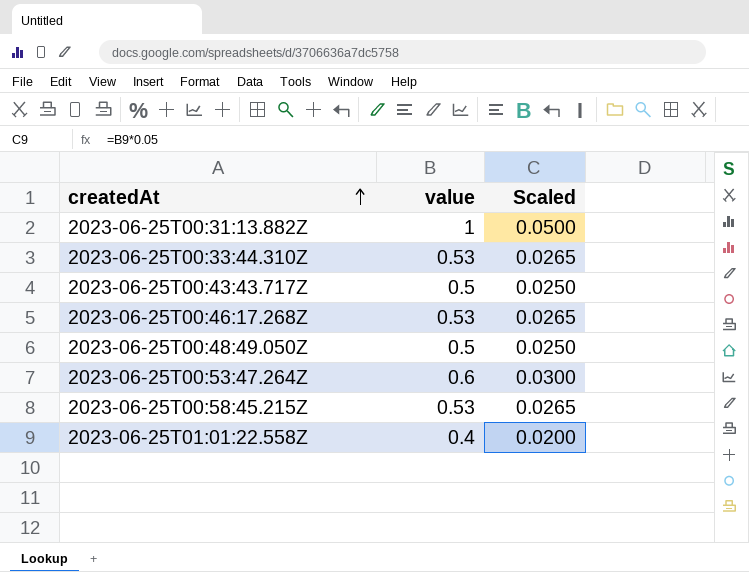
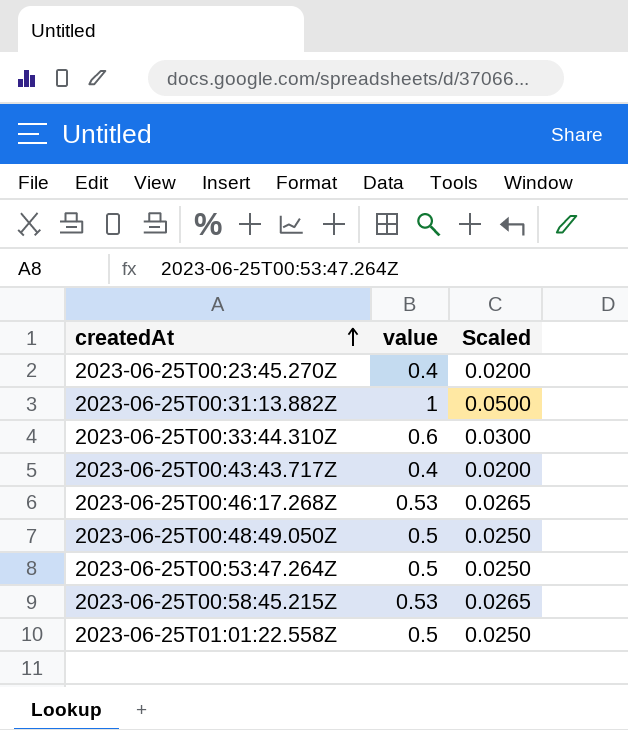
row 2023-06-25T00:23:45.270Z: none -> 0.4 | 0.0200
2023-06-25T00:33:44.310Z | value: 0.53 -> 0.6
2023-06-25T00:33:44.310Z | Scaled: 0.0265 -> 0.0300
2023-06-25T00:43:43.717Z | value: 0.5 -> 0.4
2023-06-25T00:43:43.717Z | Scaled: 0.0250 -> 0.0200
2023-06-25T00:53:47.264Z | value: 0.6 -> 0.5
2023-06-25T00:53:47.264Z | Scaled: 0.0300 -> 0.0250
2023-06-25T01:01:22.558Z | value: 0.4 -> 0.5
2023-06-25T01:01:22.558Z | Scaled: 0.0200 -> 0.0250

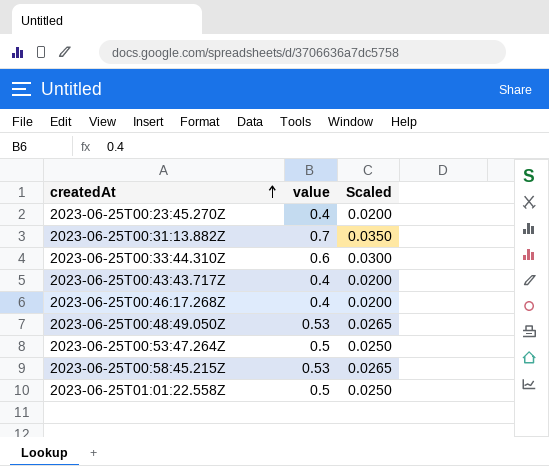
2023-06-25T00:31:13.882Z | value: 1 -> 0.7
2023-06-25T00:31:13.882Z | Scaled: 0.0500 -> 0.0350
2023-06-25T00:46:17.268Z | value: 0.53 -> 0.4
2023-06-25T00:46:17.268Z | Scaled: 0.0265 -> 0.0200
2023-06-25T00:48:49.050Z | value: 0.5 -> 0.53
2023-06-25T00:48:49.050Z | Scaled: 0.0250 -> 0.0265

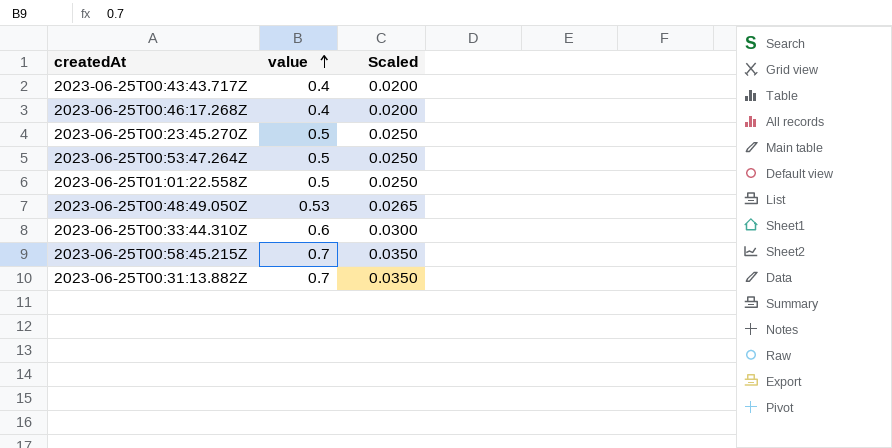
row order: createdAt ascending -> value ascending
2023-06-25T00:23:45.270Z | value: 0.4 -> 0.5
2023-06-25T00:23:45.270Z | Scaled: 0.0200 -> 0.0250
2023-06-25T00:58:45.215Z | value: 0.53 -> 0.7
2023-06-25T00:58:45.215Z | Scaled: 0.0265 -> 0.0350

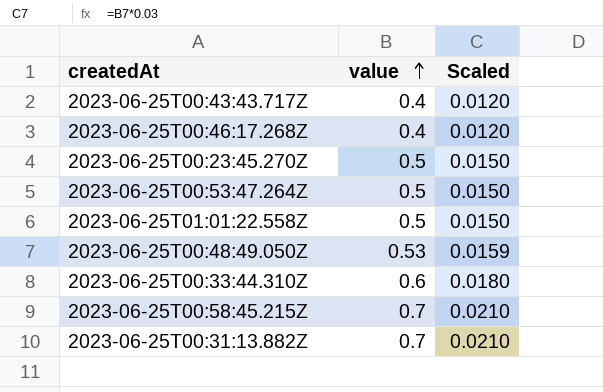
column Scaled | formula: [value] * 0.05 -> [value] * 0.03

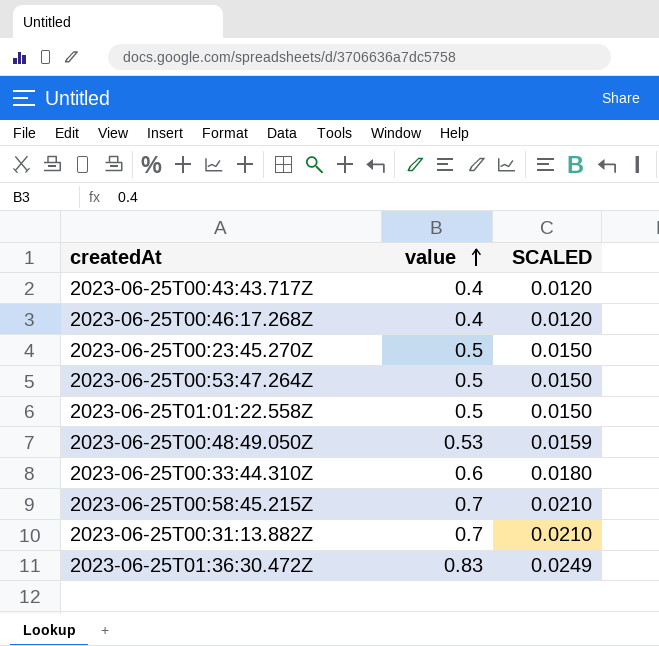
column name: Scaled -> SCALED
row 2023-06-25T01:36:30.472Z: none -> 0.83 | 0.0249

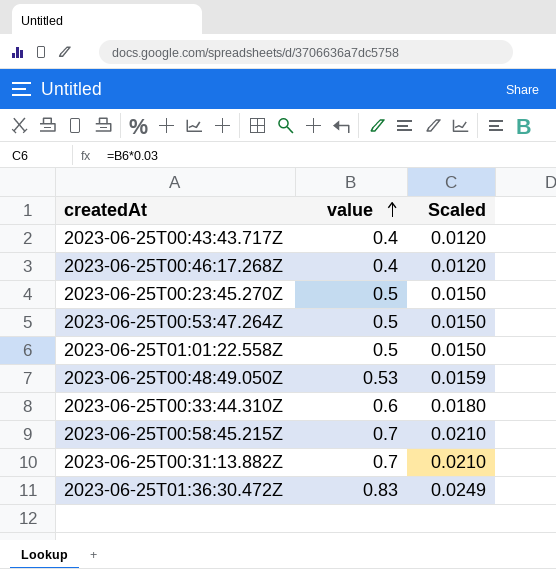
column name: SCALED -> Scaled

